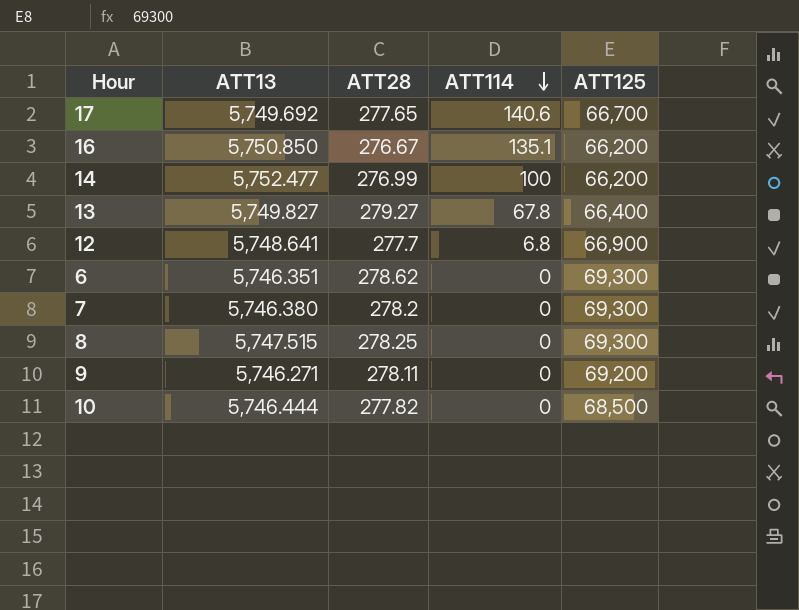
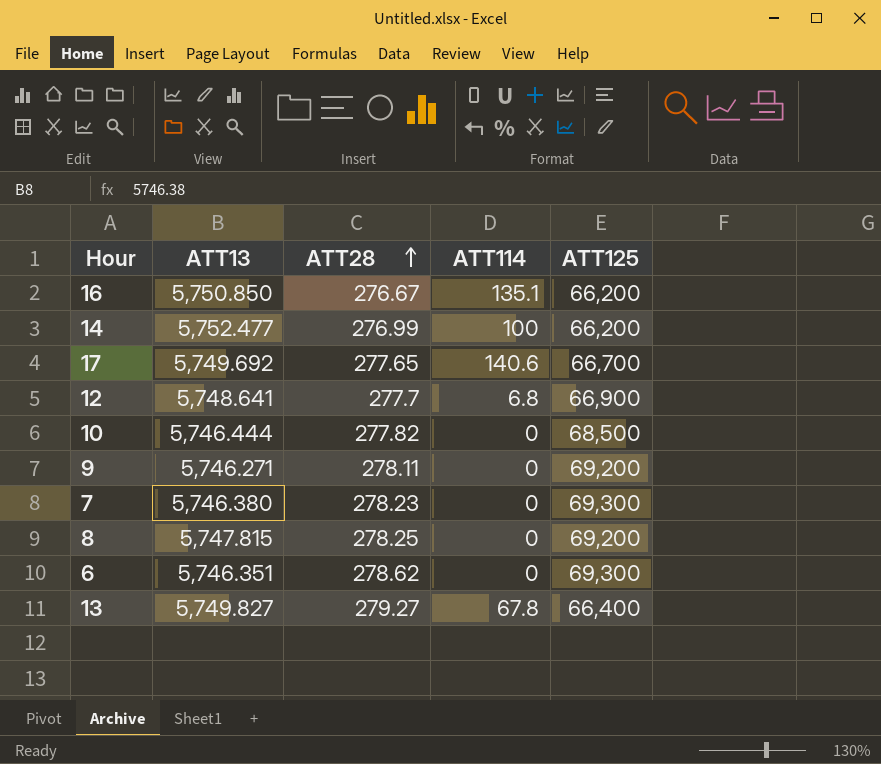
row order: ATT114 descending -> ATT28 ascending
7 | ATT28: 278.2 -> 278.23
8 | ATT13: 5,747.515 -> 5,747.815
8 | ATT125: 69,300 -> 69,200

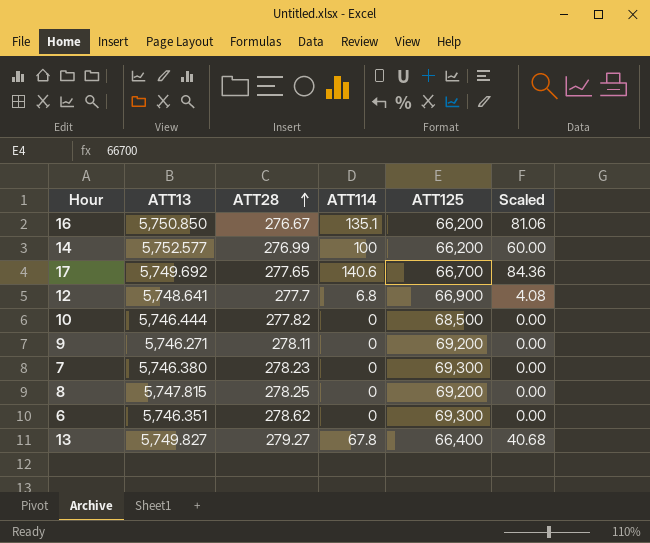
column Scaled | formula: none -> [ATT114] * 0.6
14 | ATT13: 5,752.477 -> 5,752.577

